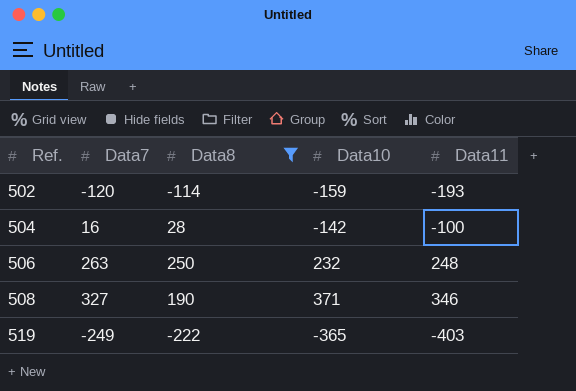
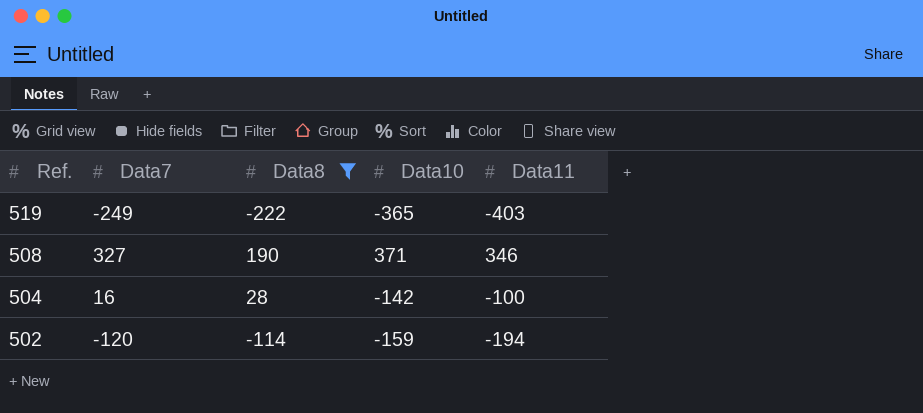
row order: Ref. ascending -> Ref. descending
row 506: 263 | 250 | 232 | 248 -> none
502 | Data11: -193 -> -194

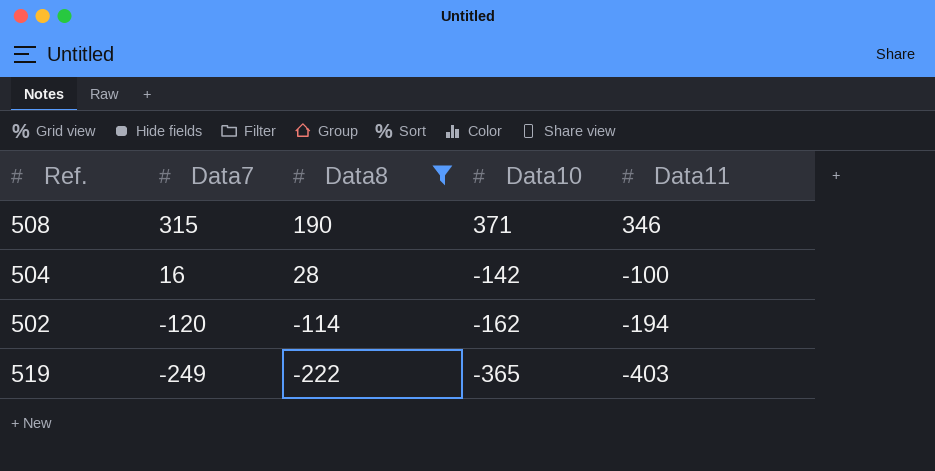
row order: Ref. descending -> Data7 descending
508 | Data7: 327 -> 315
502 | Data10: -159 -> -162

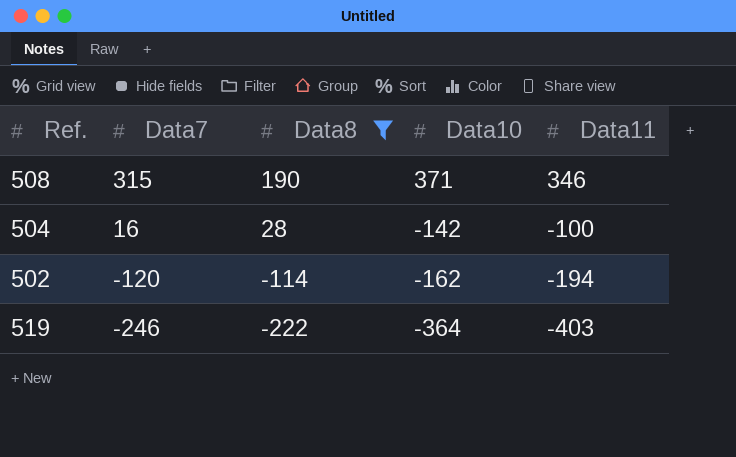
519 | Data7: -249 -> -246
519 | Data10: -365 -> -364

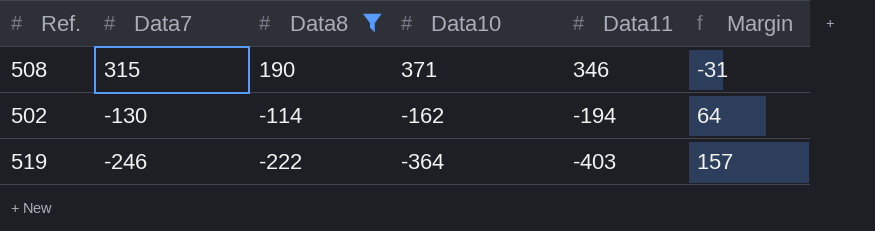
column Margin | formula: none -> [Data7] - [Data11]
row 504: 16 | 28 | -142 | -100 -> none
502 | Data7: -120 -> -130

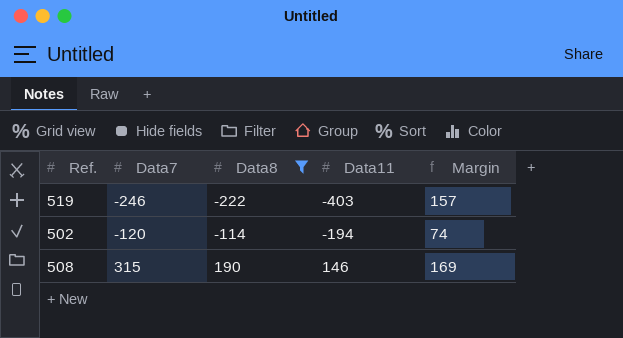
row order: Data7 descending -> Data7 ascending
column Data10 | position: 4 -> none
502 | Data7: -130 -> -120
502 | Margin: 64 -> 74
508 | Data11: 346 -> 146
508 | Margin: -31 -> 169

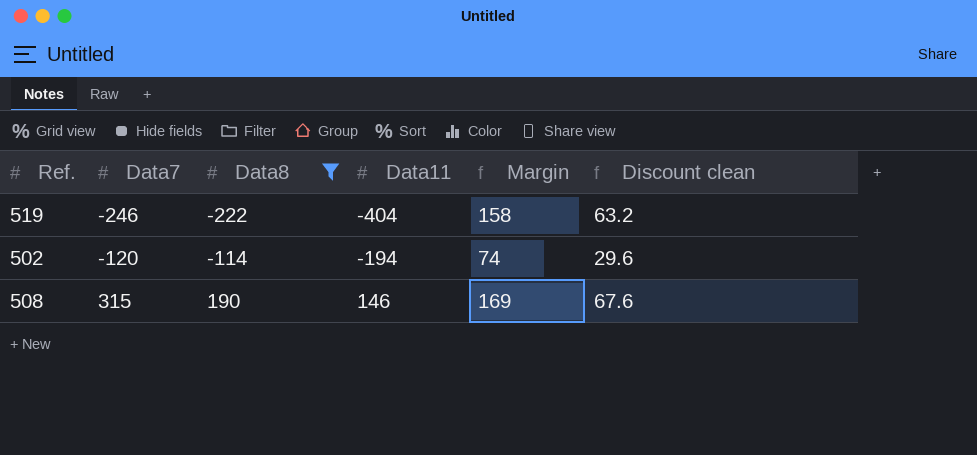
column Discount clean | formula: none -> [Margin] * 0.4
519 | Data11: -403 -> -404
519 | Margin: 157 -> 158

